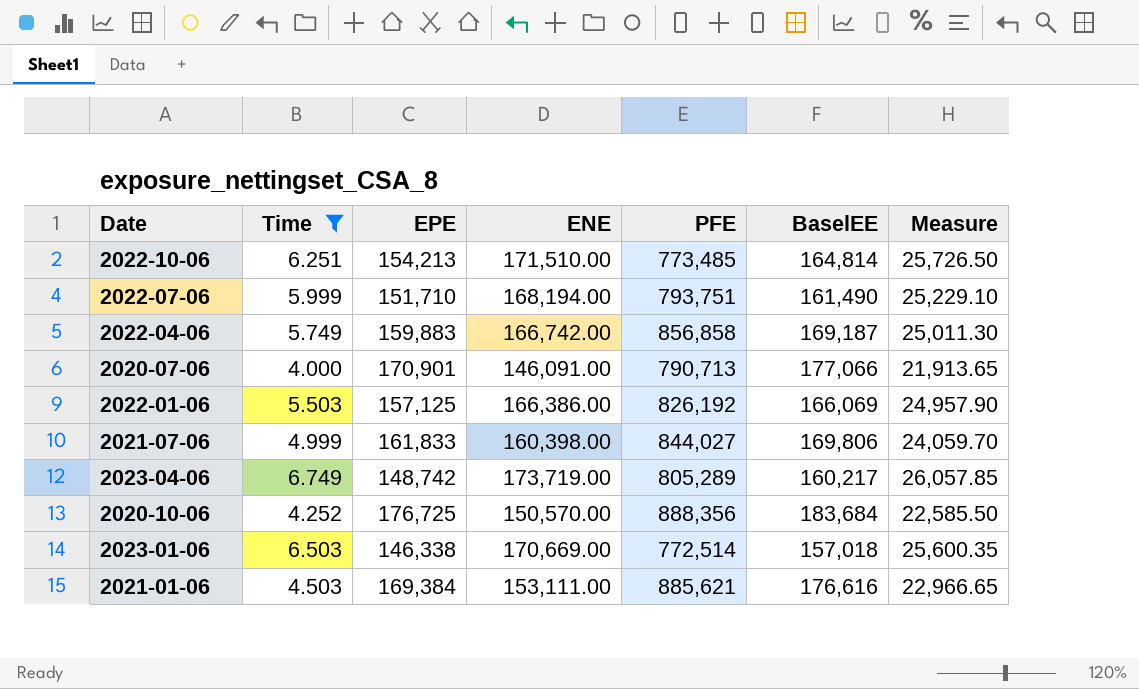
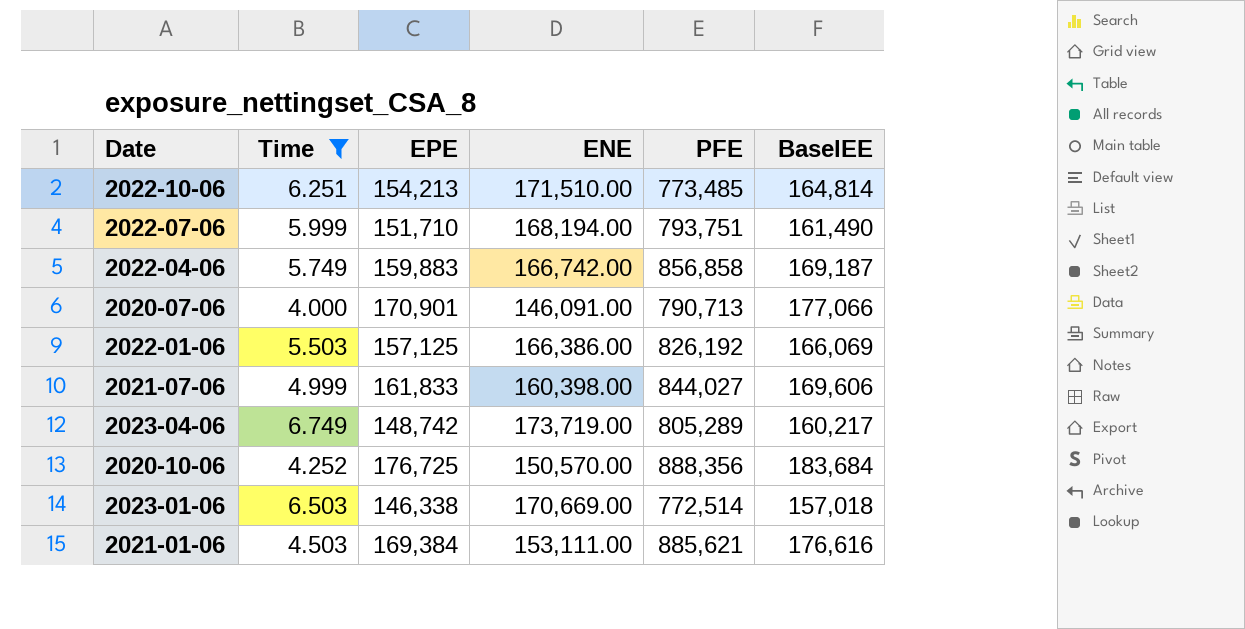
column Measure | formula: [ENE] * 0.15 -> none
2021-07-06 | BaselEE: 169,806 -> 169,606

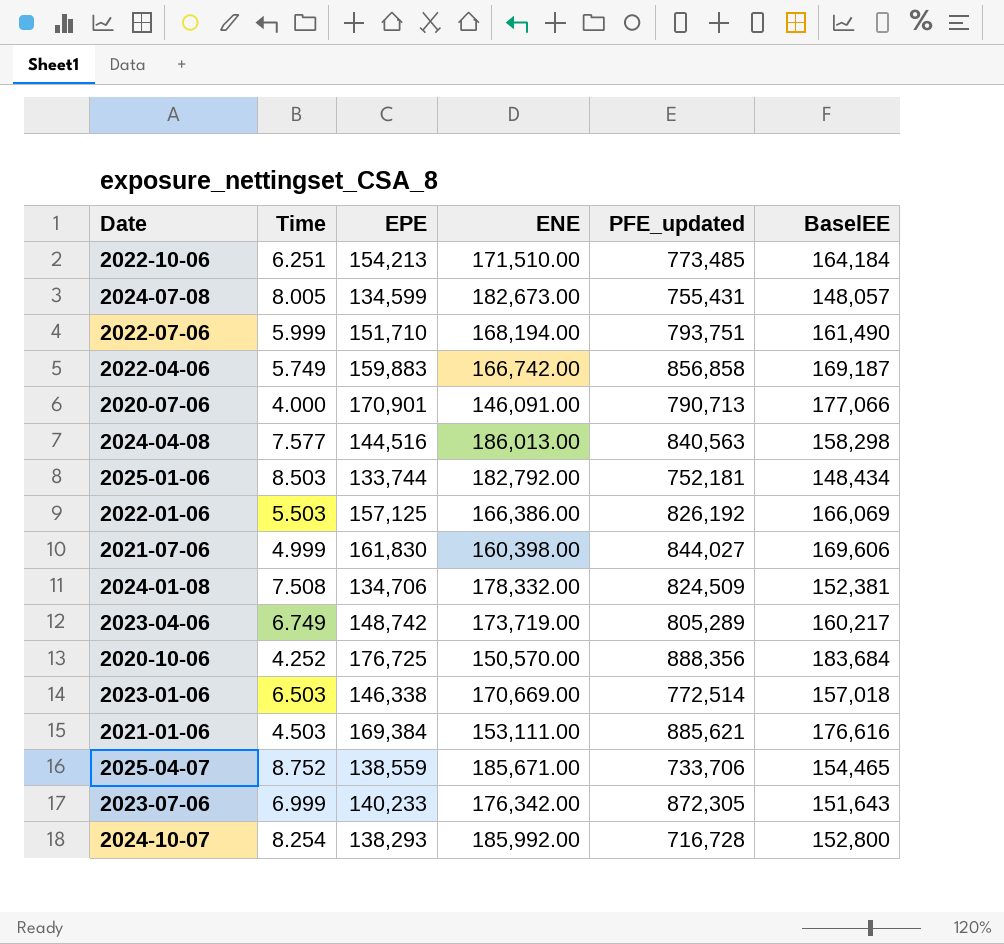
filter: Time <= 6.749 -> none
column name: PFE -> PFE_updated
2022-10-06 | BaselEE: 164,814 -> 164,184
2021-07-06 | EPE: 161,833 -> 161,830

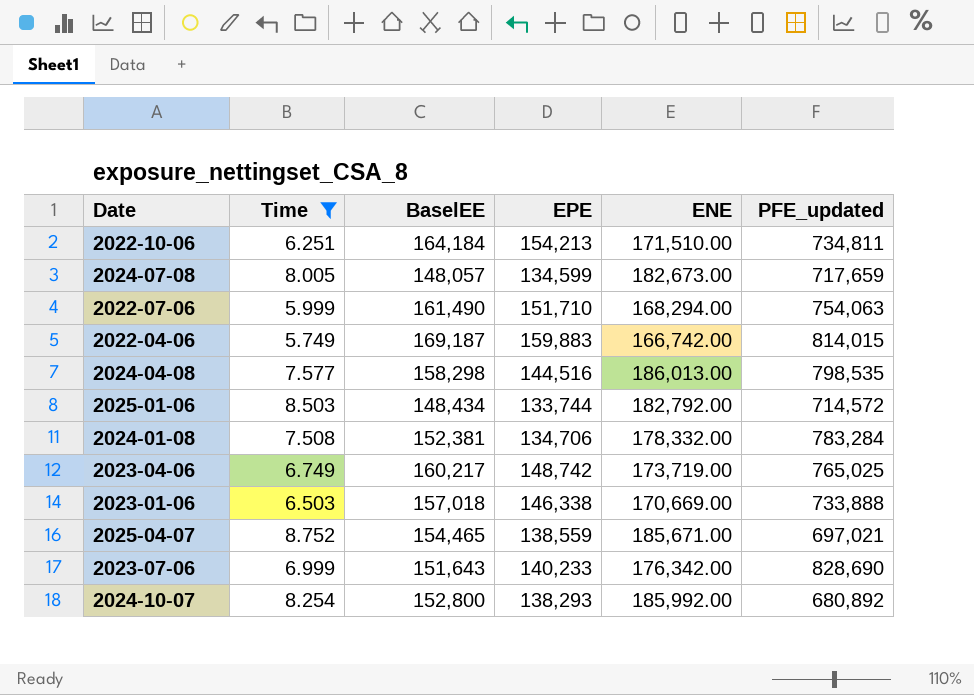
filter: none -> Time >= 5.749
column BaselEE | position: 6 -> 3
2022-10-06 | PFE_updated: 773,485 -> 734,811
2024-07-08 | PFE_updated: 755,431 -> 717,659
2022-07-06 | ENE: 168,194.00 -> 168,294.00
2022-07-06 | PFE_updated: 793,751 -> 754,063
2022-04-06 | PFE_updated: 856,858 -> 814,015
2024-04-08 | PFE_updated: 840,563 -> 798,535
2025-01-06 | PFE_updated: 752,181 -> 714,572
2024-01-08 | PFE_updated: 824,509 -> 783,284
2023-04-06 | PFE_updated: 805,289 -> 765,025
2023-01-06 | PFE_updated: 772,514 -> 733,888
2025-04-07 | PFE_updated: 733,706 -> 697,021
2023-07-06 | PFE_updated: 872,305 -> 828,690
2024-10-07 | PFE_updated: 716,728 -> 680,892

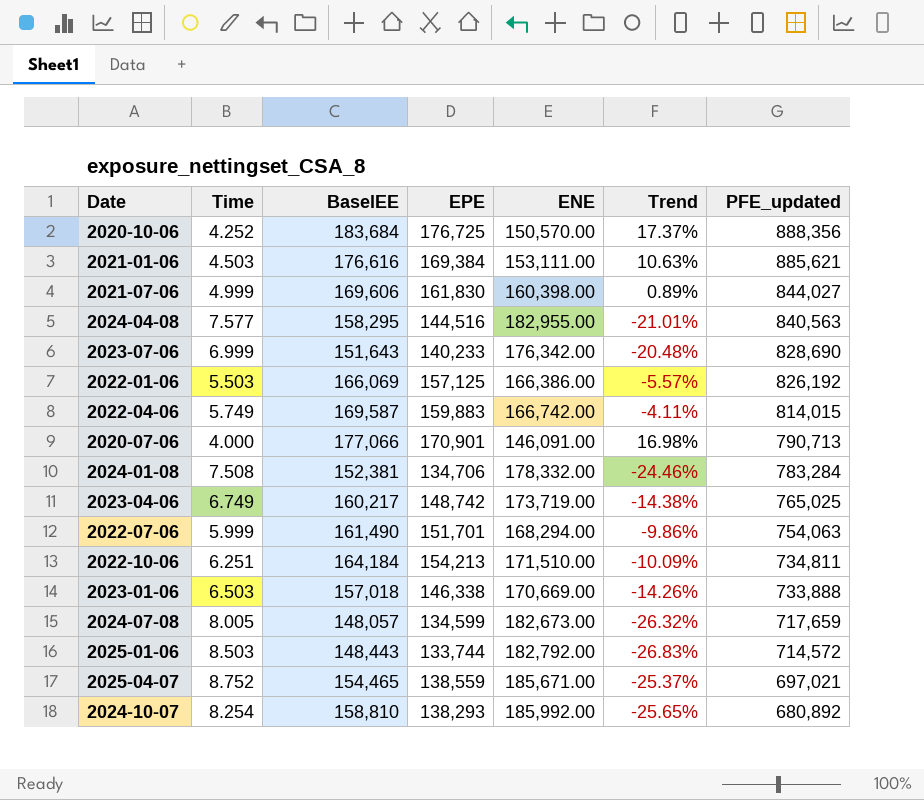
filter: Time >= 5.749 -> none
row order: none -> PFE_updated descending
column Trend | formula: none -> ([EPE] - [ENE]) / [ENE]
2024-04-08 | BaselEE: 158,298 -> 158,295
2024-04-08 | ENE: 186,013.00 -> 182,955.00
2024-04-08 | PFE_updated: 798,535 -> 840,563
2022-04-06 | BaselEE: 169,187 -> 169,587
2022-07-06 | EPE: 151,710 -> 151,701
2025-01-06 | BaselEE: 148,434 -> 148,443
2024-10-07 | BaselEE: 152,800 -> 158,810

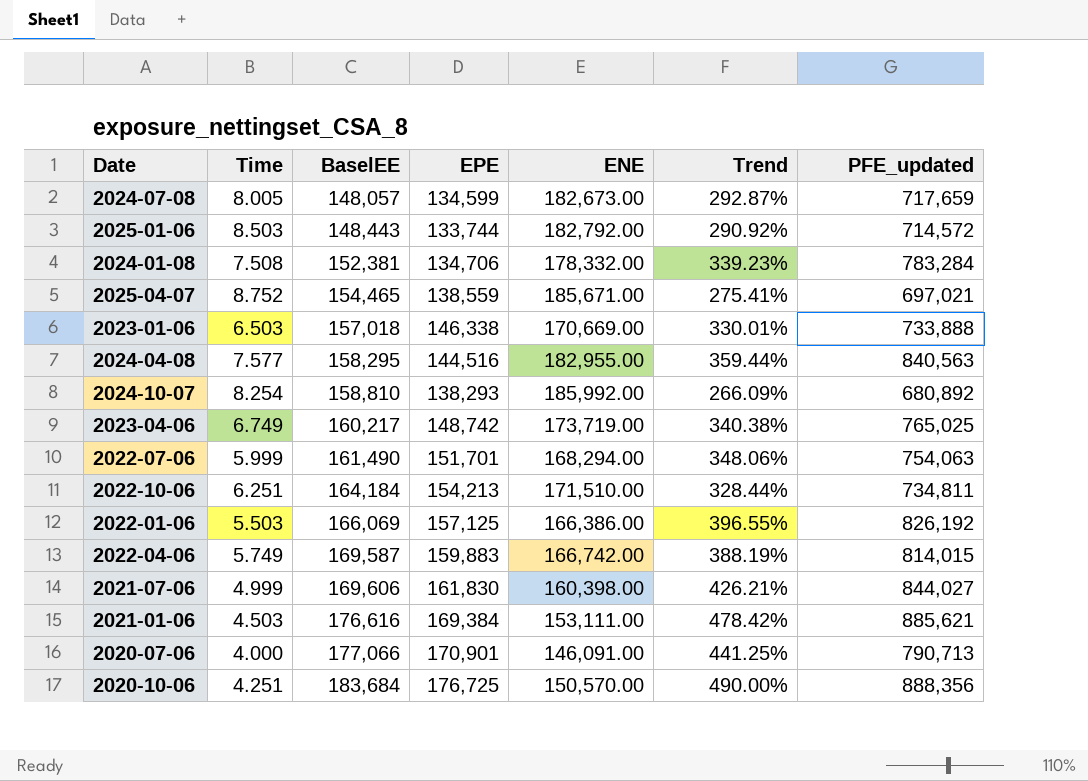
row order: PFE_updated descending -> BaselEE ascending
column Trend | formula: ([EPE] - [ENE]) / [ENE] -> ([PFE_updated] - [ENE]) / [ENE]
row 2023-07-06: 6.999 | 151,643 | 140,233 | 176,342.00 | -20.48% | 828,690 -> none
2020-10-06 | Time: 4.252 -> 4.251

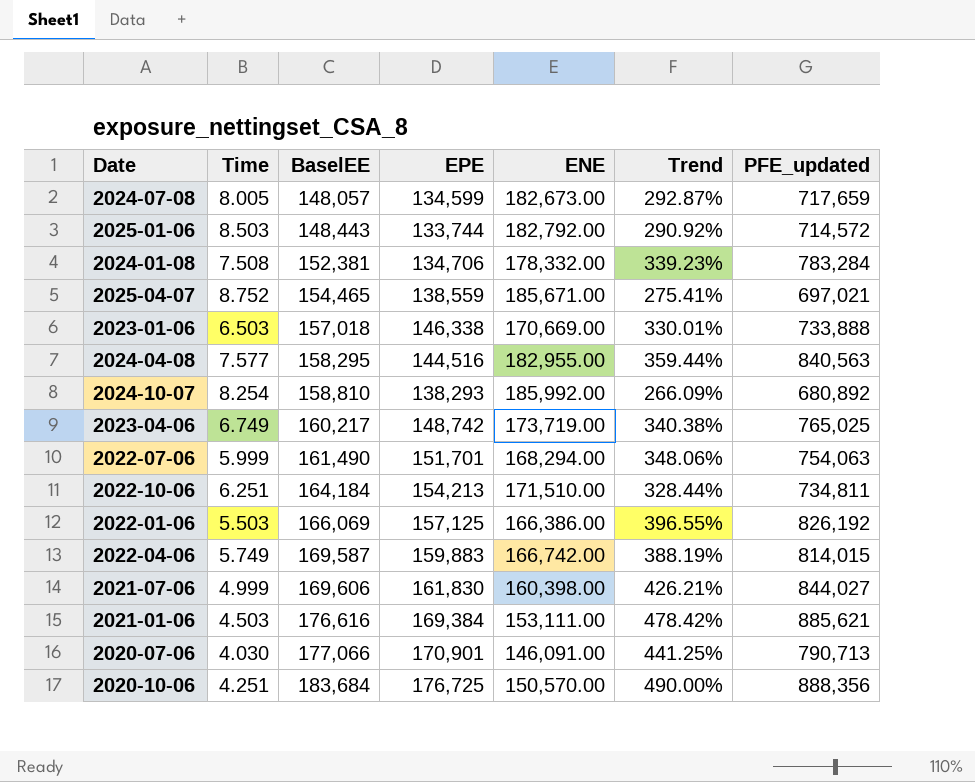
2020-07-06 | Time: 4.000 -> 4.030

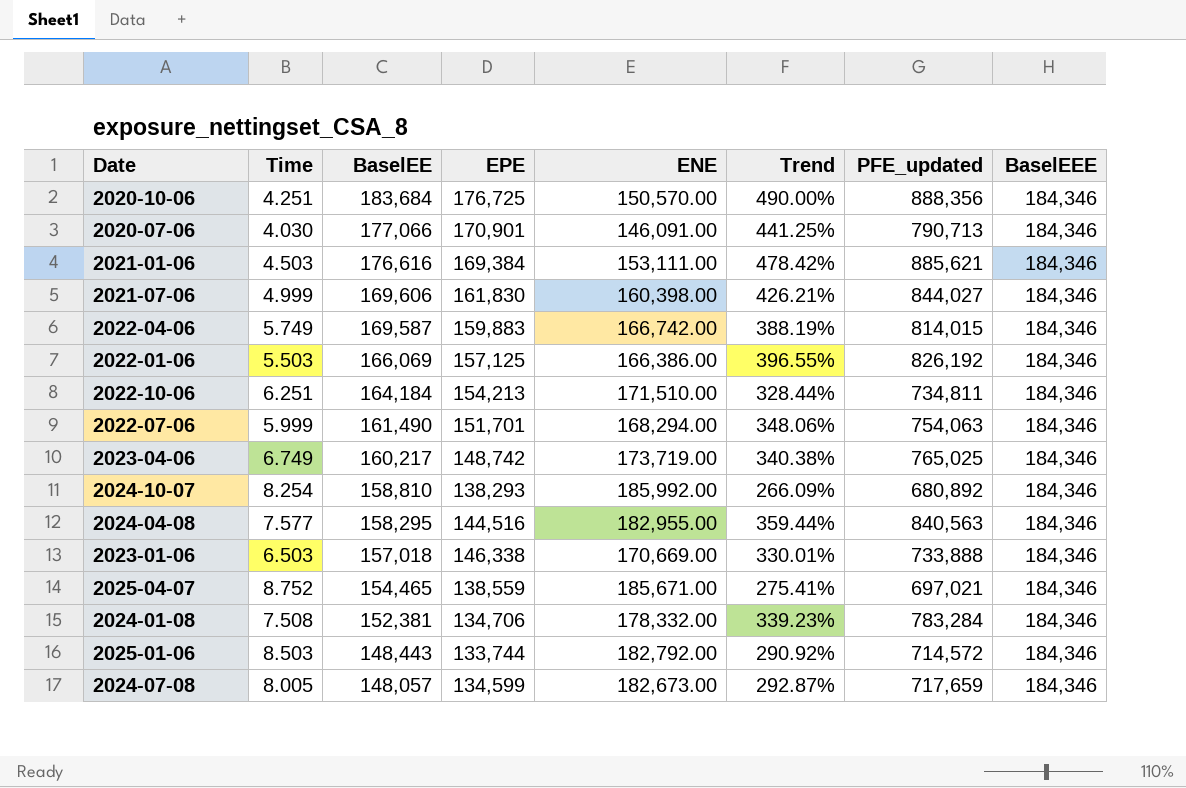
row order: BaselEE ascending -> BaselEE descending
column BaselEEE | position: none -> 8

